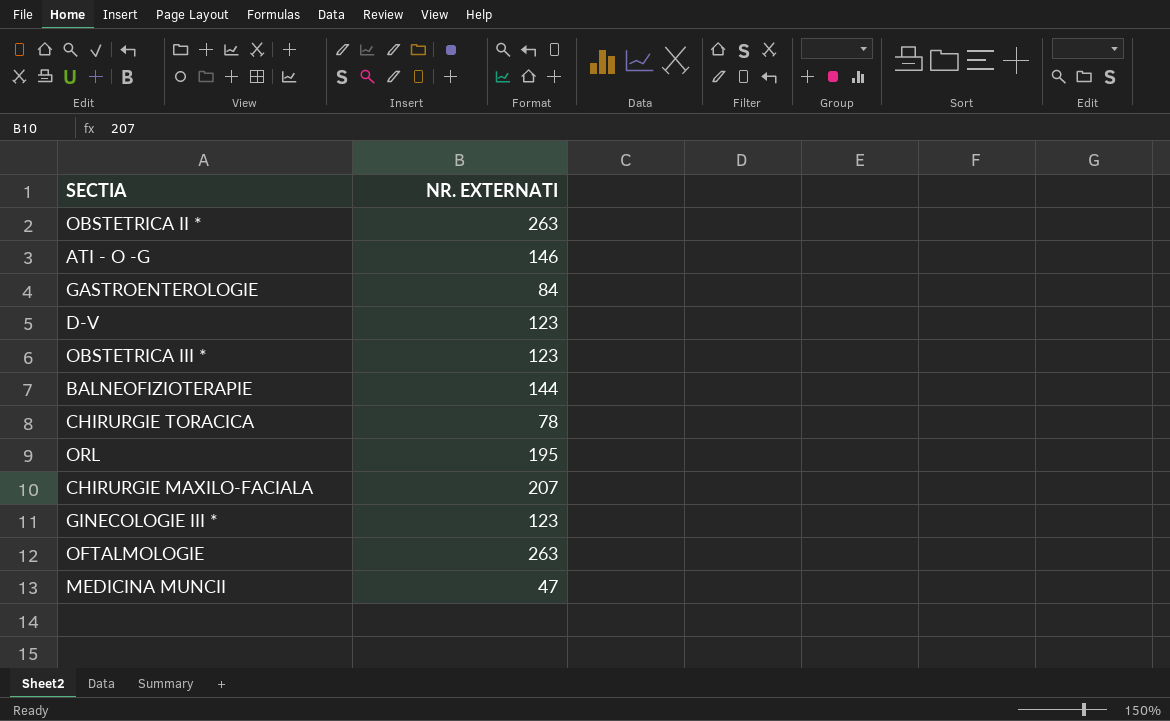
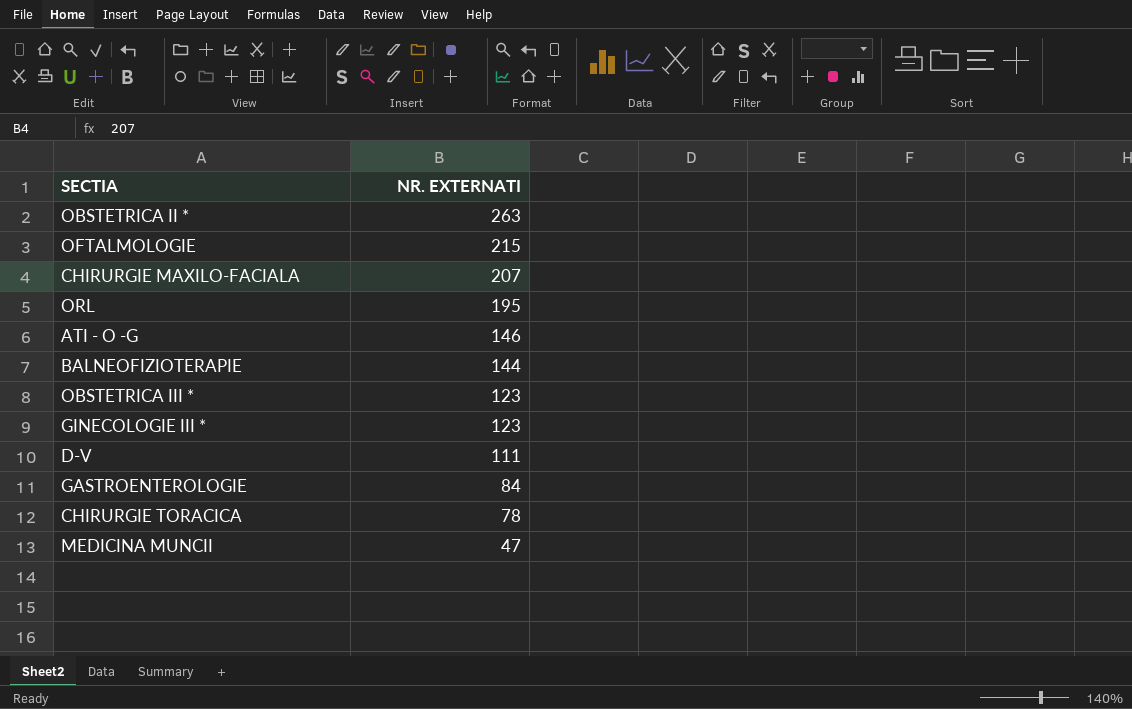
row order: none -> NR. EXTERNATI descending
OFTALMOLOGIE | NR. EXTERNATI: 263 -> 215
D-V | NR. EXTERNATI: 123 -> 111

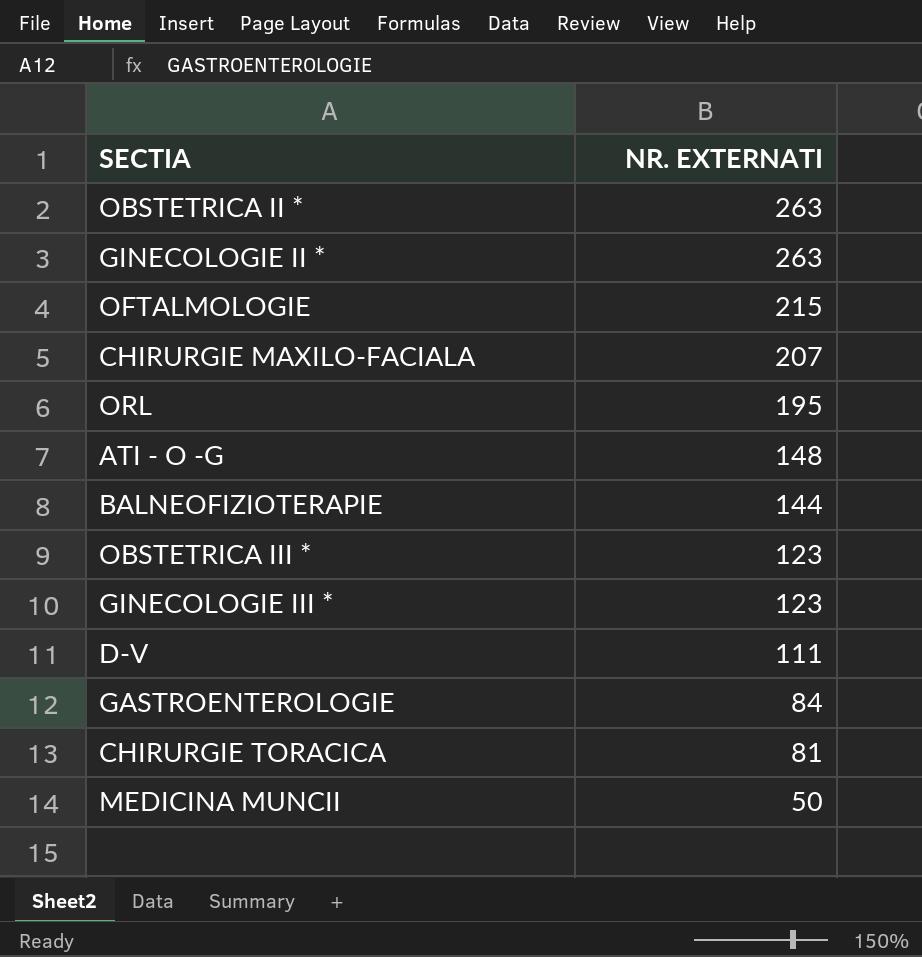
row GINECOLOGIE II *: none -> 263
ATI - O -G | NR. EXTERNATI: 146 -> 148
CHIRURGIE TORACICA | NR. EXTERNATI: 78 -> 81
MEDICINA MUNCII | NR. EXTERNATI: 47 -> 50

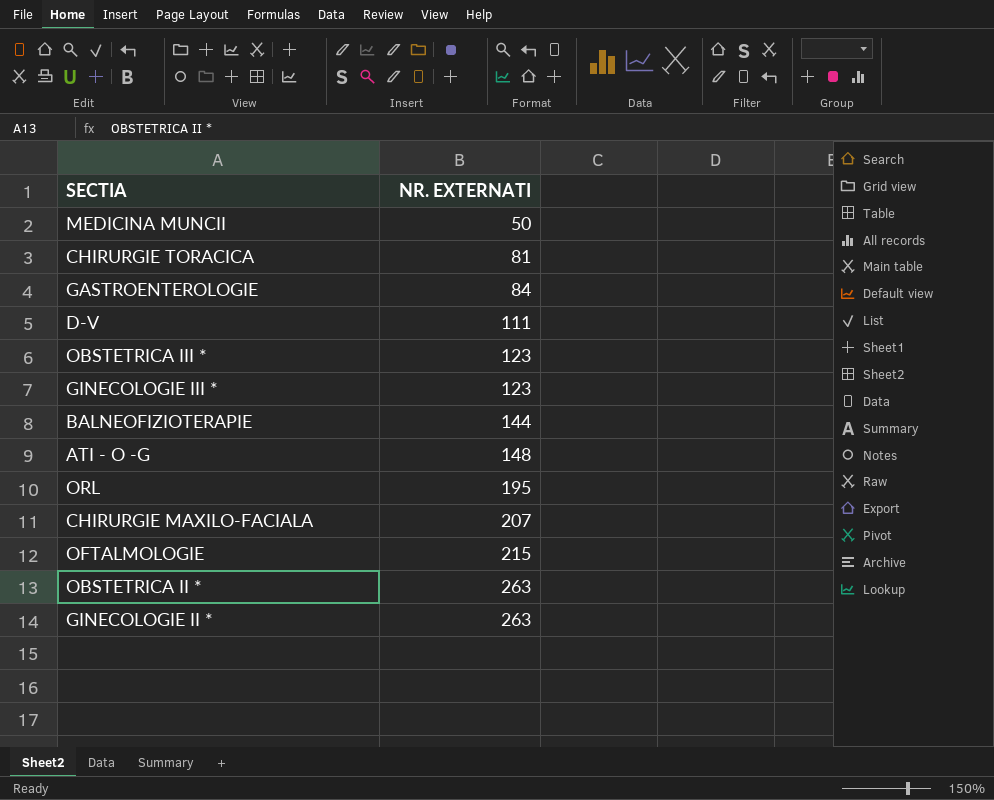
row order: NR. EXTERNATI descending -> NR. EXTERNATI ascending

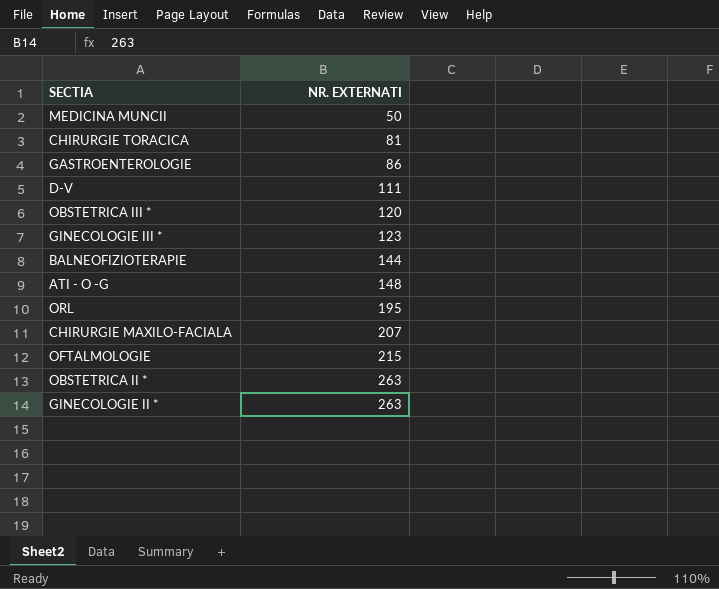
GASTROENTEROLOGIE | NR. EXTERNATI: 84 -> 86
OBSTETRICA III * | NR. EXTERNATI: 123 -> 120

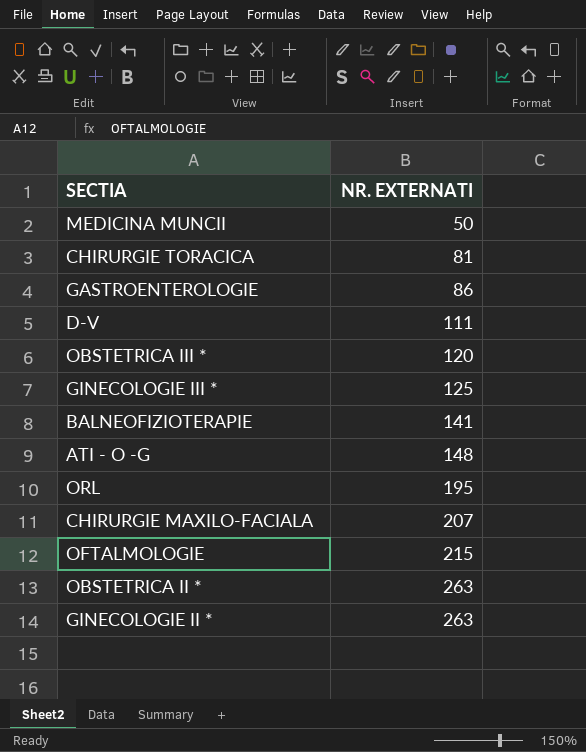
GINECOLOGIE III * | NR. EXTERNATI: 123 -> 125
BALNEOFIZIOTERAPIE | NR. EXTERNATI: 144 -> 141

